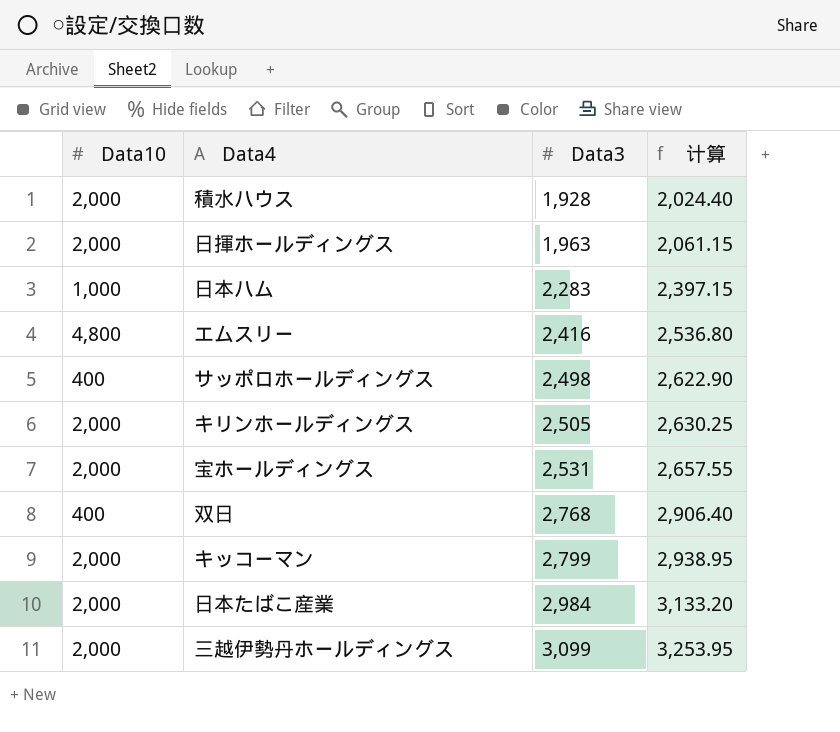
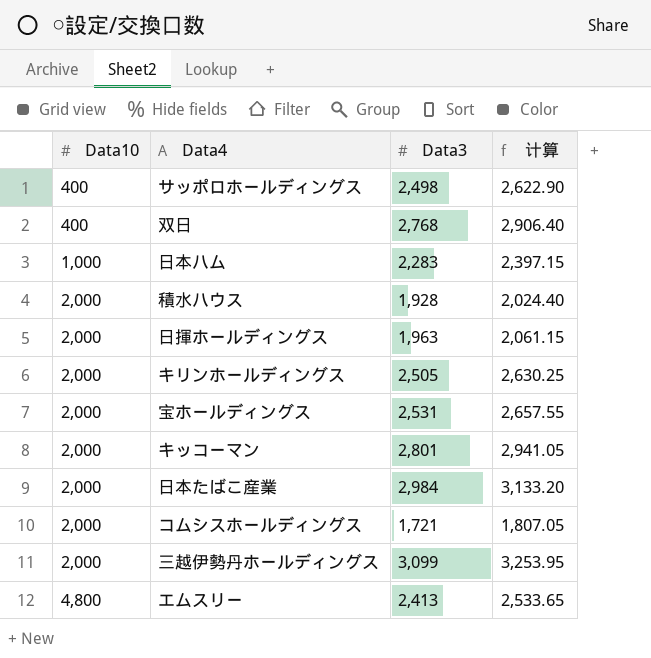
row order: Data3 ascending -> Data10 ascending
キッコーマン | Data3: 2,799 -> 2,801
キッコーマン | 计算: 2,938.95 -> 2,941.05
row コムシスホールディングス: none -> 2,000 | 1,721 | 1,807.05
エムスリー | Data3: 2,416 -> 2,413
エムスリー | 计算: 2,536.80 -> 2,533.65

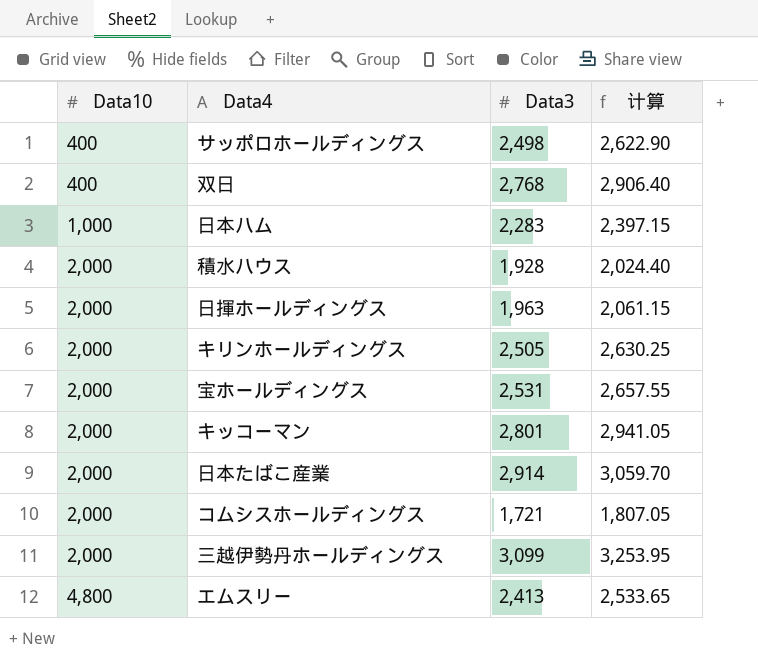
日本たばこ産業 | Data3: 2,984 -> 2,914
日本たばこ産業 | 计算: 3,133.20 -> 3,059.70

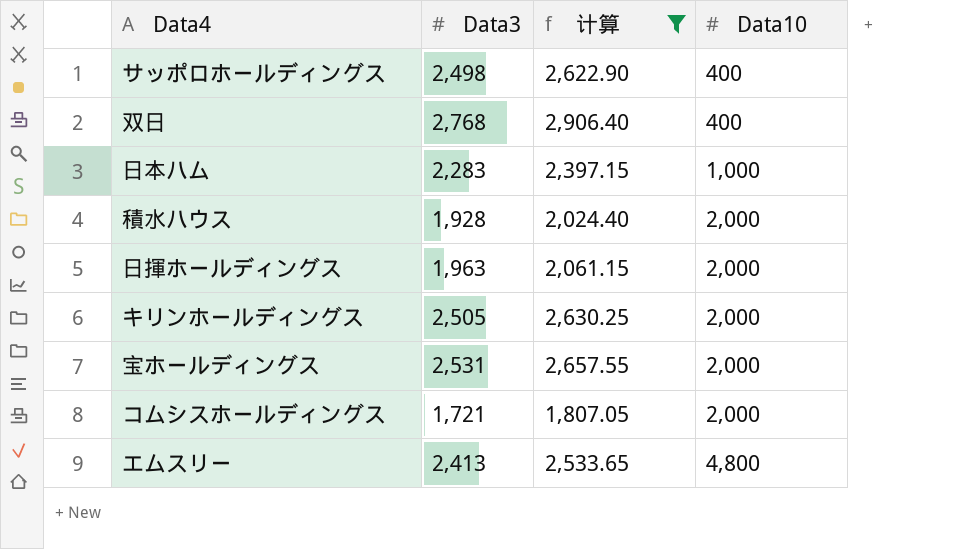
filter: none -> 计算 <= 2,906.40
column Data10 | position: 1 -> 4

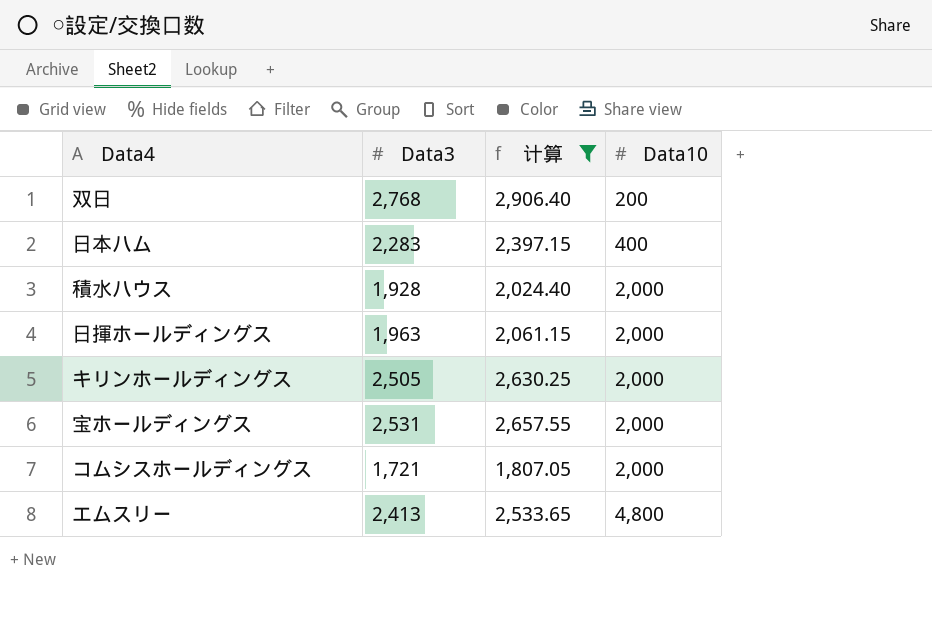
row サッポロホールディングス: 2,498 | 2,622.90 | 400 -> none
双日 | Data10: 400 -> 200
日本ハム | Data10: 1,000 -> 400

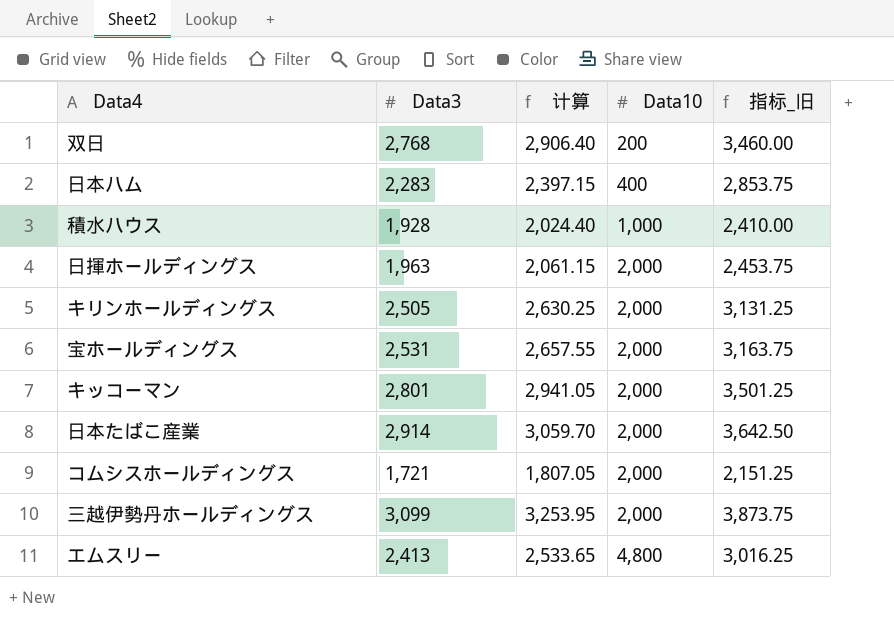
filter: 计算 <= 2,906.40 -> none
column 指标_旧 | formula: none -> [Data3] * 1.25
積水ハウス | Data10: 2,000 -> 1,000

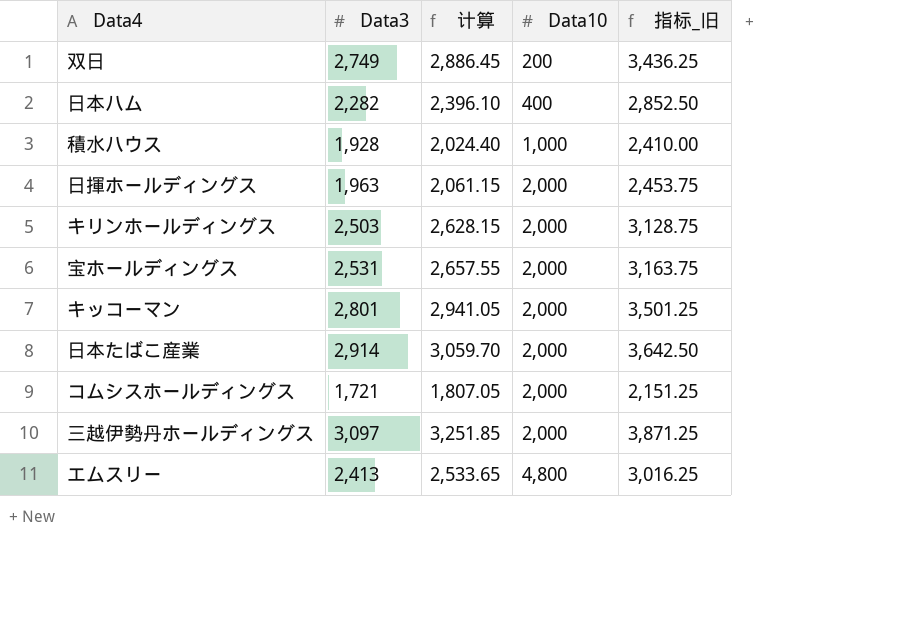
双日 | Data3: 2,768 -> 2,749
双日 | 计算: 2,906.40 -> 2,886.45
双日 | 指标_旧: 3,460.00 -> 3,436.25
日本ハム | Data3: 2,283 -> 2,282
日本ハム | 计算: 2,397.15 -> 2,396.10
日本ハム | 指标_旧: 2,853.75 -> 2,852.50
キリンホールディングス | Data3: 2,505 -> 2,503
キリンホールディングス | 计算: 2,630.25 -> 2,628.15
キリンホールディングス | 指标_旧: 3,131.25 -> 3,128.75
三越伊勢丹ホールディングス | Data3: 3,099 -> 3,097
三越伊勢丹ホールディングス | 计算: 3,253.95 -> 3,251.85
三越伊勢丹ホールディングス | 指标_旧: 3,873.75 -> 3,871.25

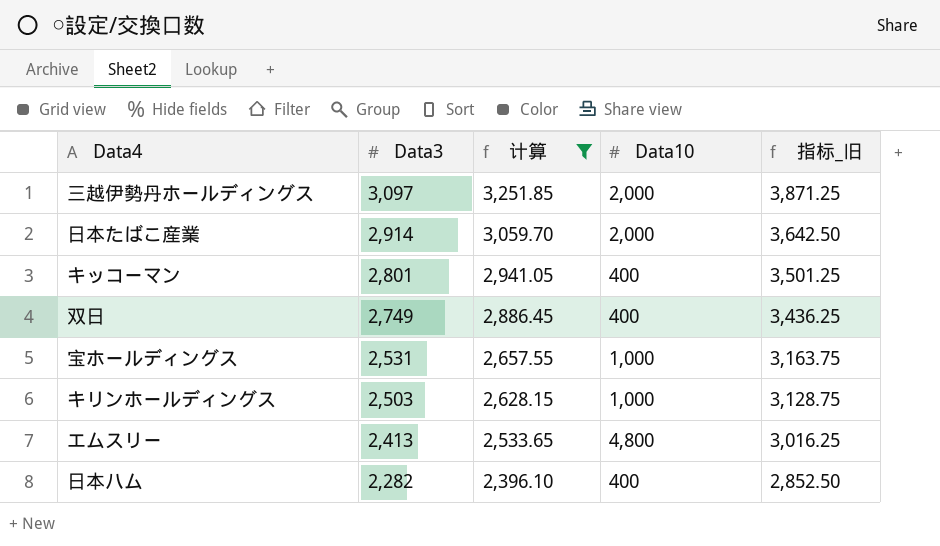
filter: none -> 计算 >= 2,396.10
row order: Data10 ascending -> Data3 descending
キッコーマン | Data10: 2,000 -> 400
双日 | Data10: 200 -> 400
宝ホールディングス | Data10: 2,000 -> 1,000
キリンホールディングス | Data10: 2,000 -> 1,000

